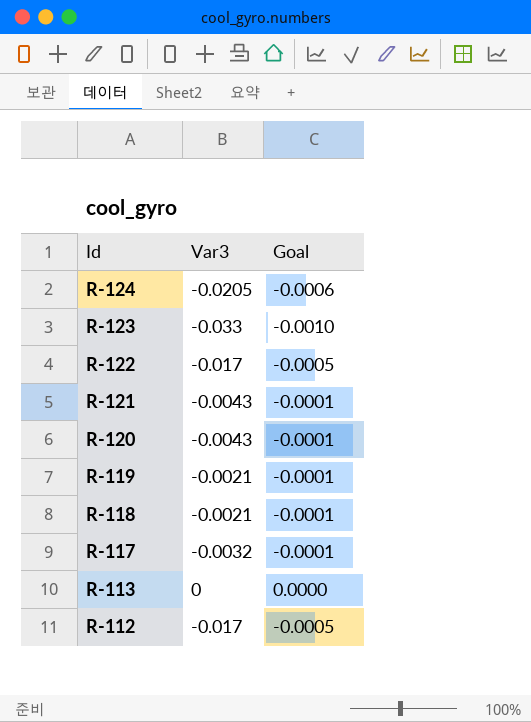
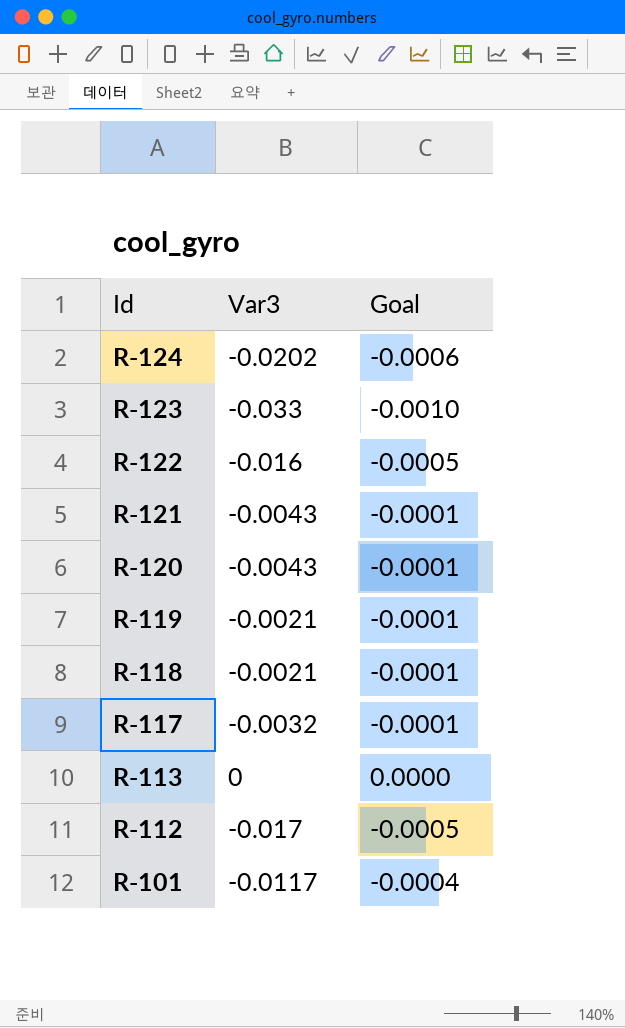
R-124 | Var3: -0.0205 -> -0.0202
R-122 | Var3: -0.017 -> -0.016
row R-101: none -> -0.0117 | -0.0004

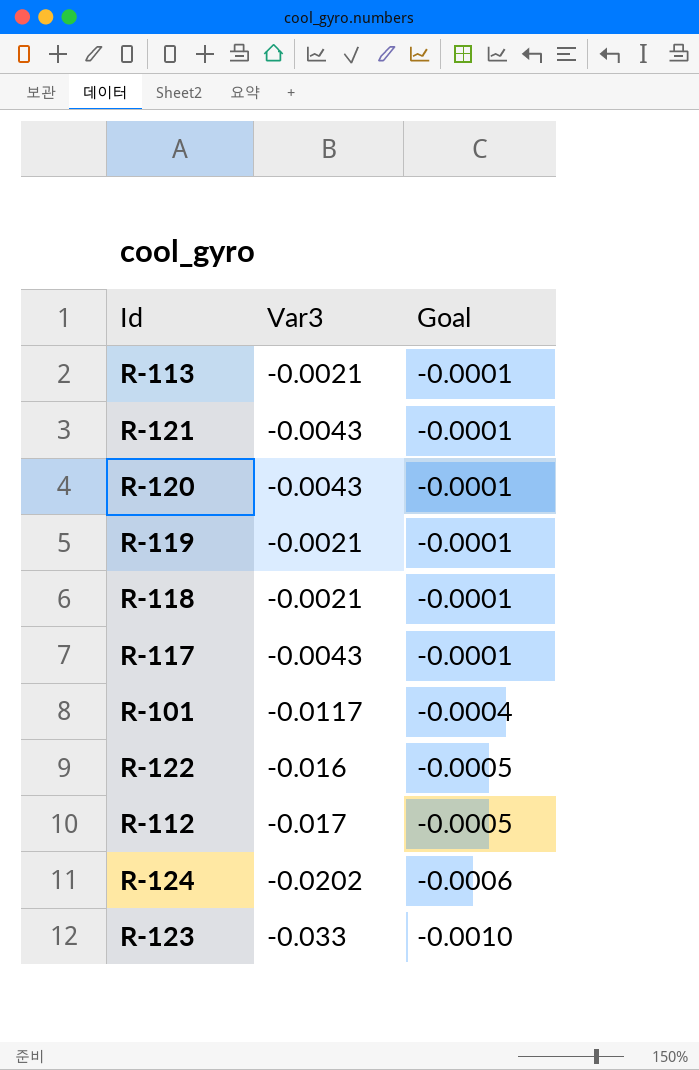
row order: Id descending -> Goal descending
R-113 | Var3: 0 -> -0.0021
R-113 | Goal: 0.0000 -> -0.0001
R-117 | Var3: -0.0032 -> -0.0043

